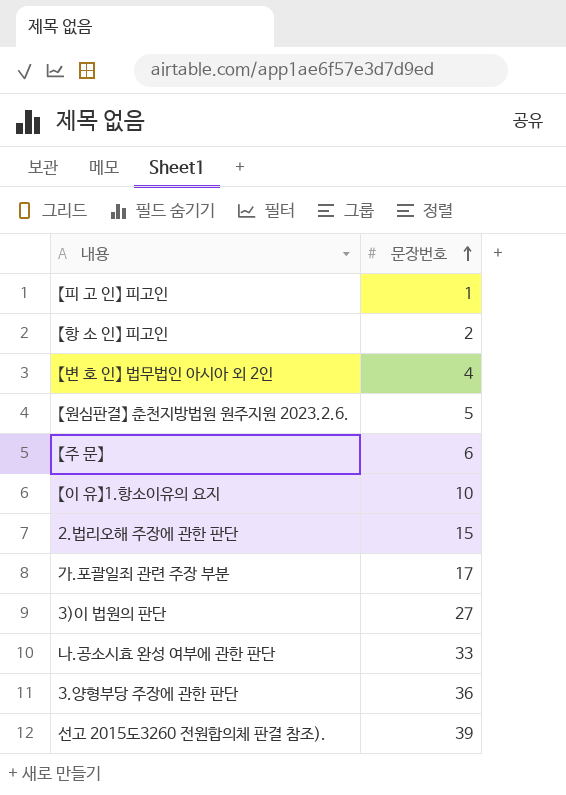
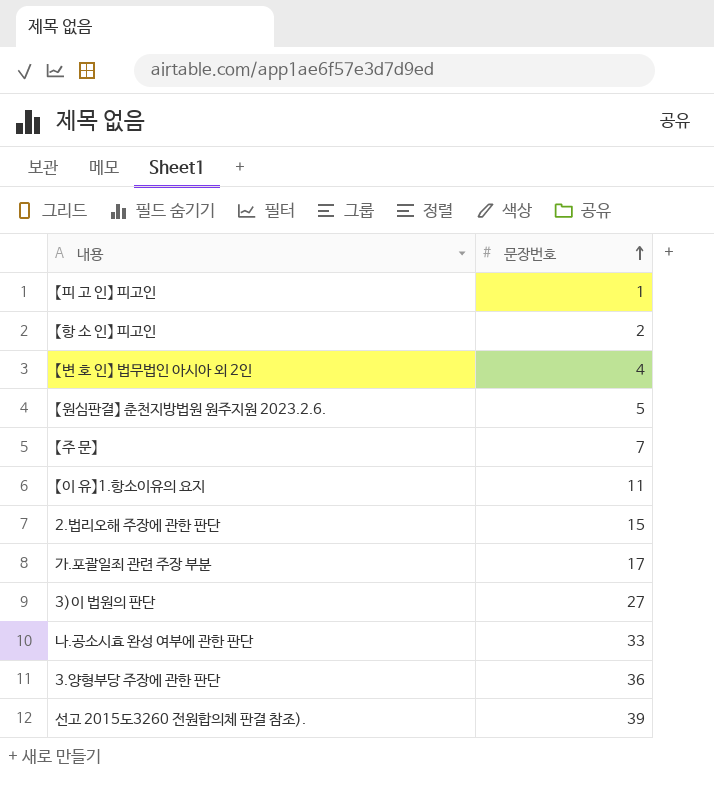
【주 문】 | 문장번호: 6 -> 7
【이 유】1.항소이유의 요지 | 문장번호: 10 -> 11

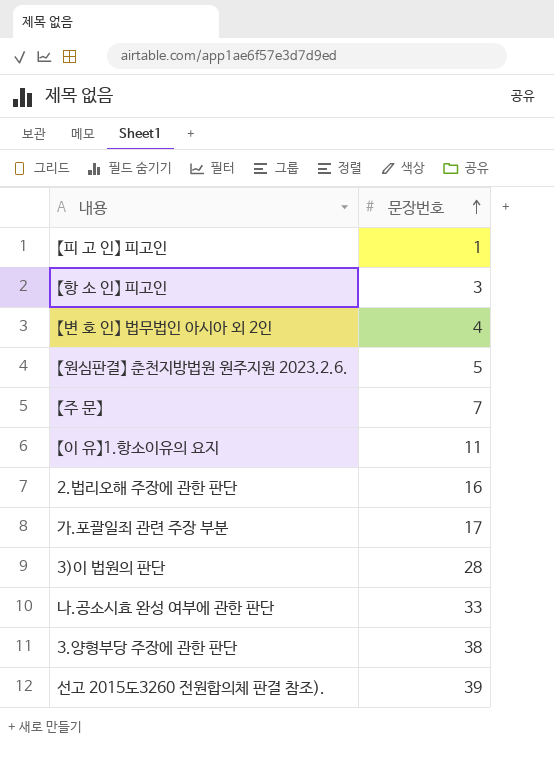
【항 소 인】 피고인 | 문장번호: 2 -> 3
2.법리오해 주장에 관한 판단 | 문장번호: 15 -> 16
3)이 법원의 판단 | 문장번호: 27 -> 28
3.양형부당 주장에 관한 판단 | 문장번호: 36 -> 38

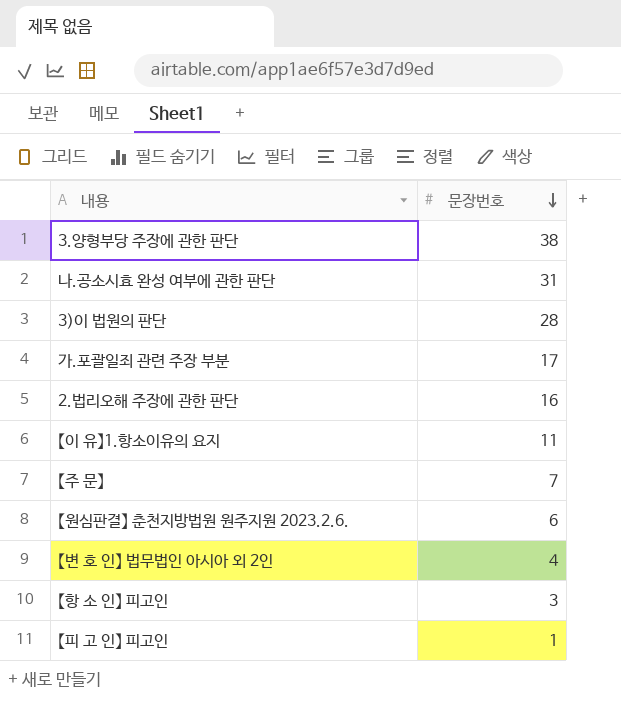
row order: 문장번호 ascending -> 문장번호 descending
row 선고 2015도3260 전원합의체 판결 참조).: 39 -> none
나.공소시효 완성 여부에 관한 판단 | 문장번호: 33 -> 31
【원심판결】 춘천지방법원 원주지원 2023.2.6. | 문장번호: 5 -> 6

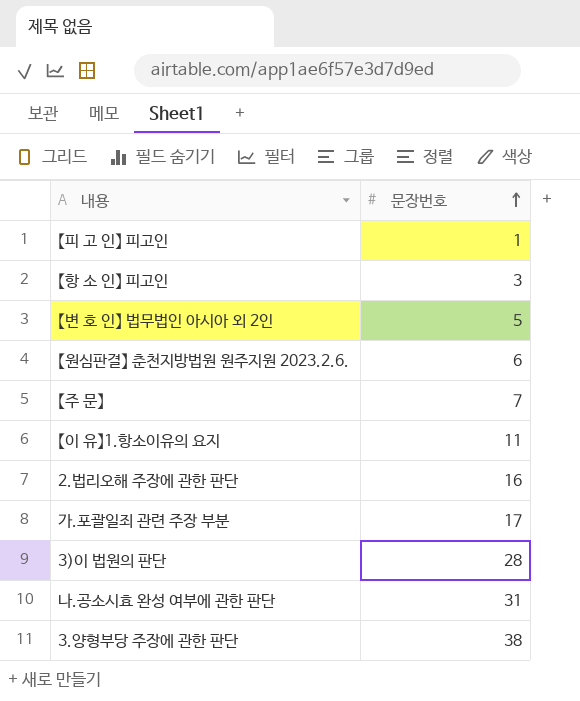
row order: 문장번호 descending -> 문장번호 ascending
【변 호 인】 법무법인 아시아 외 2인 | 문장번호: 4 -> 5

